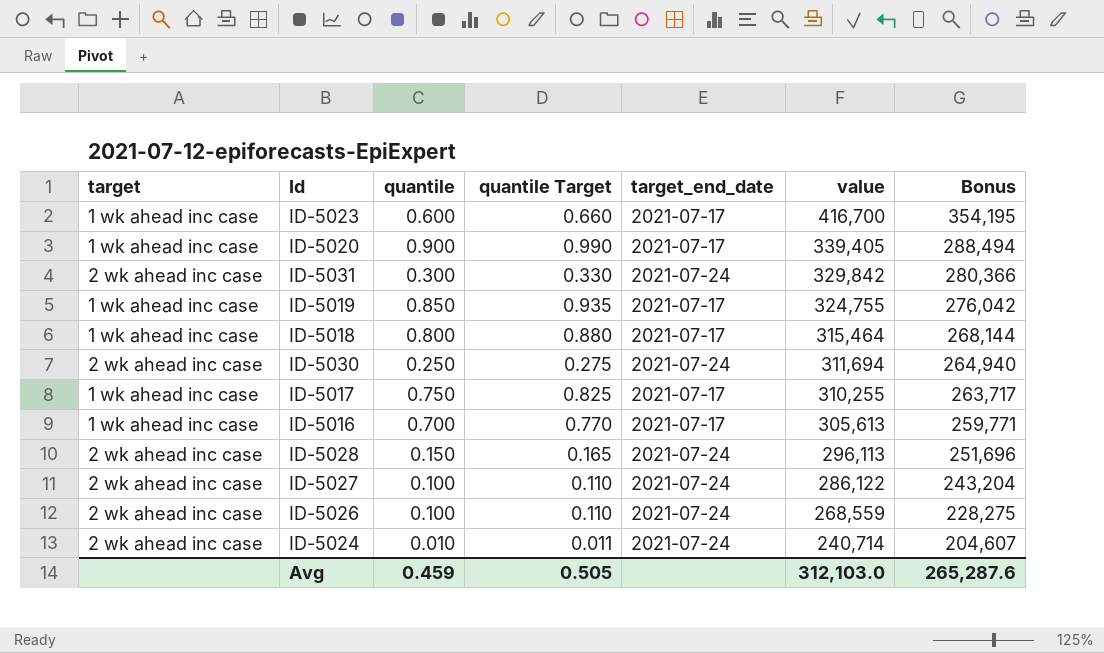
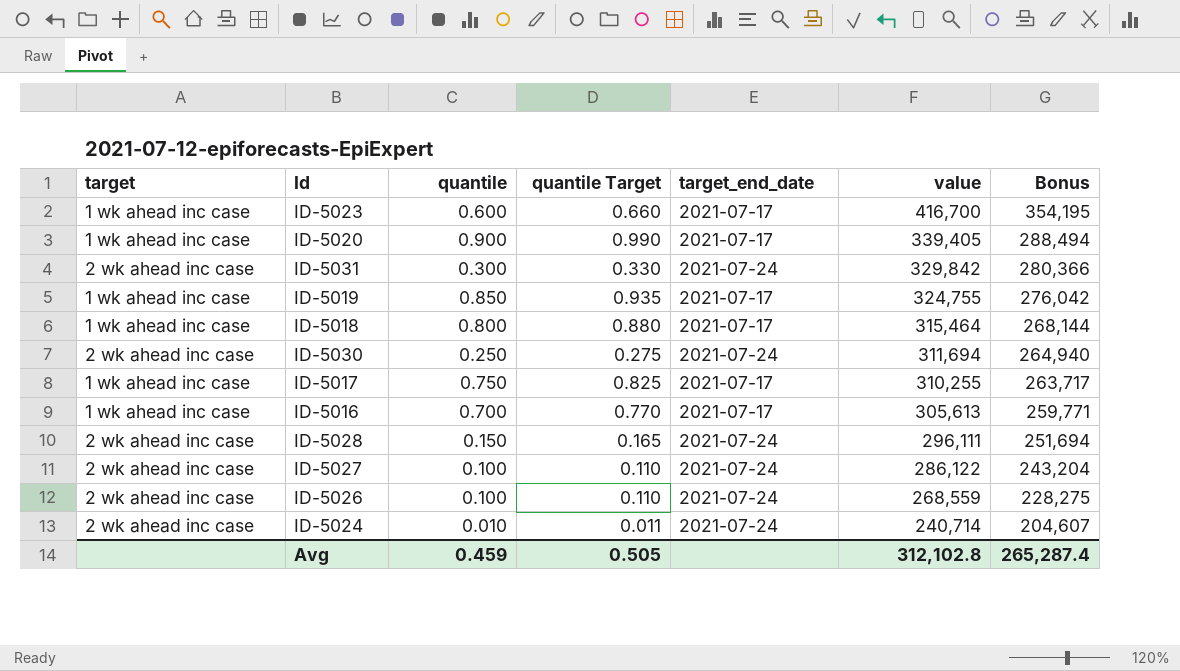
ID-5028 | value: 296,113 -> 296,111
ID-5028 | Bonus: 251,696 -> 251,694
Avg | value: 312,103.0 -> 312,102.8
Avg | Bonus: 265,287.6 -> 265,287.4

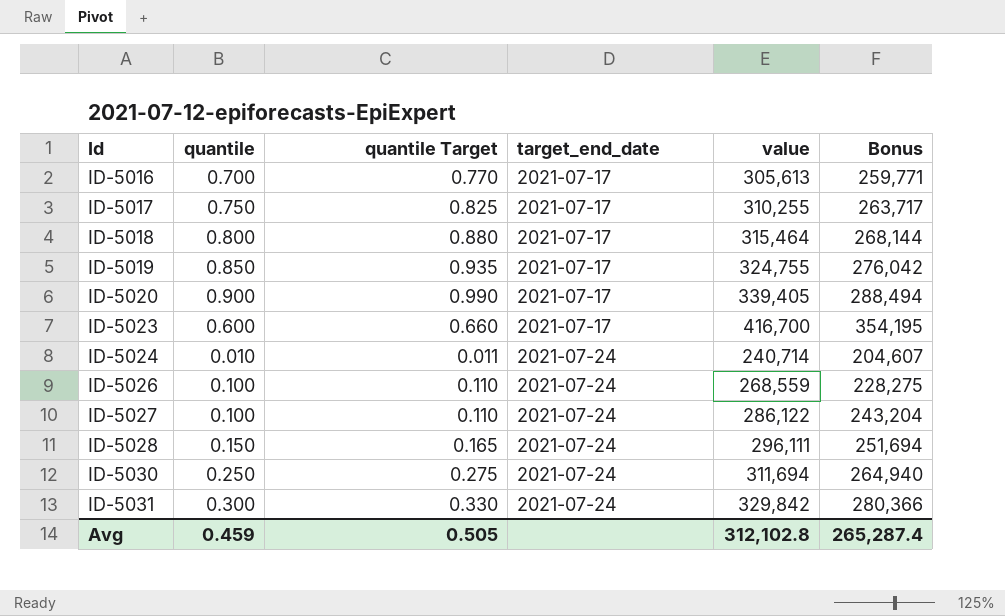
row order: value descending -> Id ascending
column target | position: 1 -> none

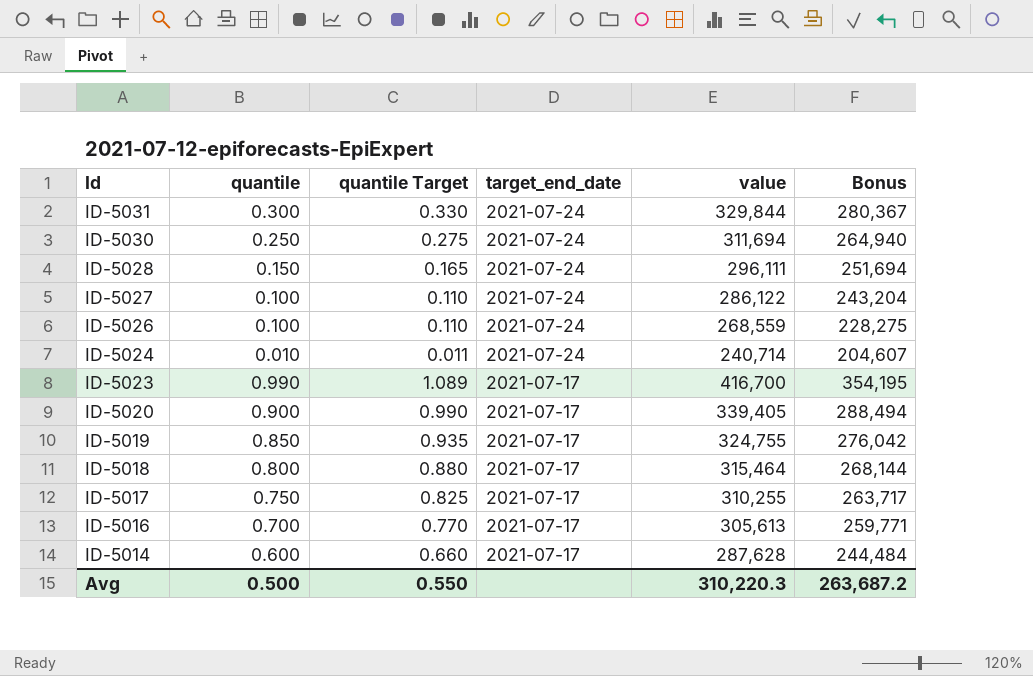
row order: Id ascending -> Id descending
ID-5031 | value: 329,842 -> 329,844
ID-5031 | Bonus: 280,366 -> 280,367
ID-5023 | quantile: 0.600 -> 0.990
ID-5023 | quantile Target: 0.660 -> 1.089
row ID-5014: none -> 0.600 | 0.660 | 2021-07-17 | 287,628 | 244,484
Avg | quantile: 0.459 -> 0.500
Avg | quantile Target: 0.505 -> 0.550
Avg | value: 312,102.8 -> 310,220.3
Avg | Bonus: 265,287.4 -> 263,687.2

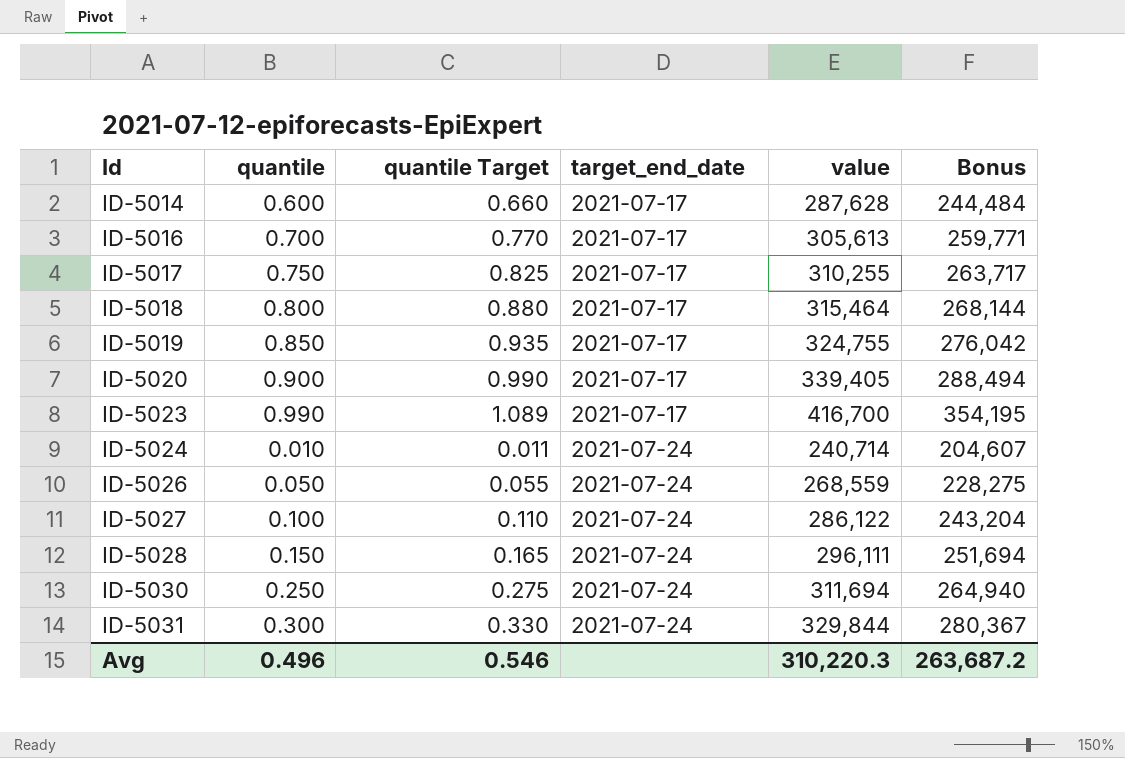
row order: Id descending -> Id ascending
ID-5026 | quantile: 0.100 -> 0.050
ID-5026 | quantile Target: 0.110 -> 0.055
Avg | quantile: 0.500 -> 0.496
Avg | quantile Target: 0.550 -> 0.546

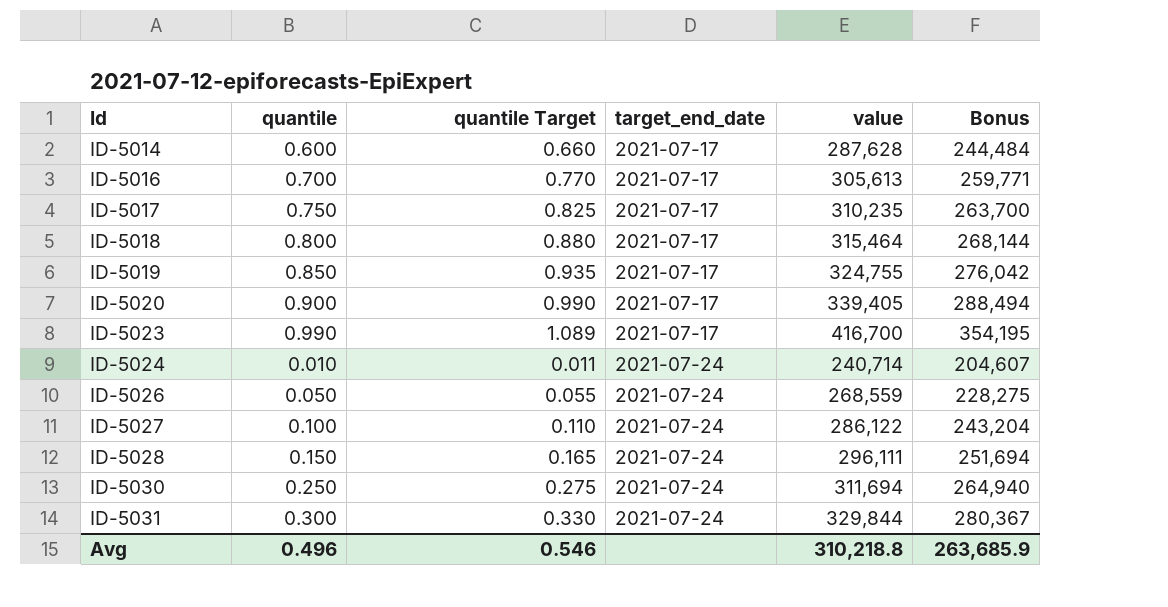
ID-5017 | value: 310,255 -> 310,235
ID-5017 | Bonus: 263,717 -> 263,700
Avg | value: 310,220.3 -> 310,218.8
Avg | Bonus: 263,687.2 -> 263,685.9

